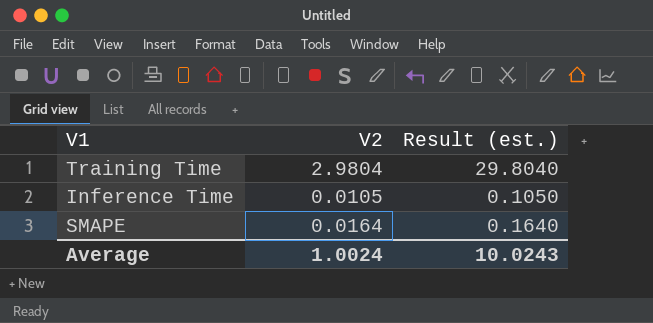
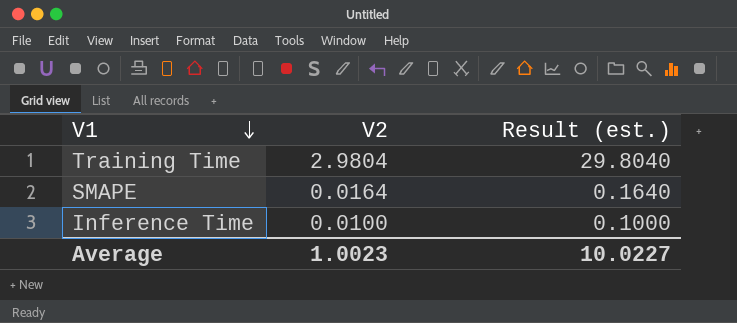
row order: none -> V1 descending
Inference Time | V2: 0.0105 -> 0.0100
Inference Time | Result (est.): 0.1050 -> 0.1000
Average | V2: 1.0024 -> 1.0023
Average | Result (est.): 10.0243 -> 10.0227

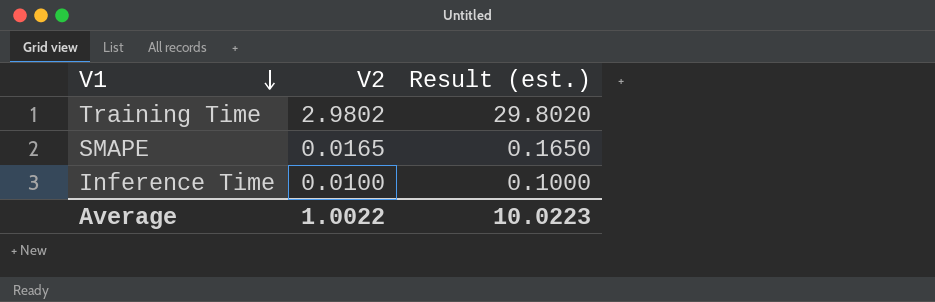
Training Time | V2: 2.9804 -> 2.9802
Training Time | Result (est.): 29.8040 -> 29.8020
SMAPE | V2: 0.0164 -> 0.0165
SMAPE | Result (est.): 0.1640 -> 0.1650
Average | V2: 1.0023 -> 1.0022
Average | Result (est.): 10.0227 -> 10.0223

